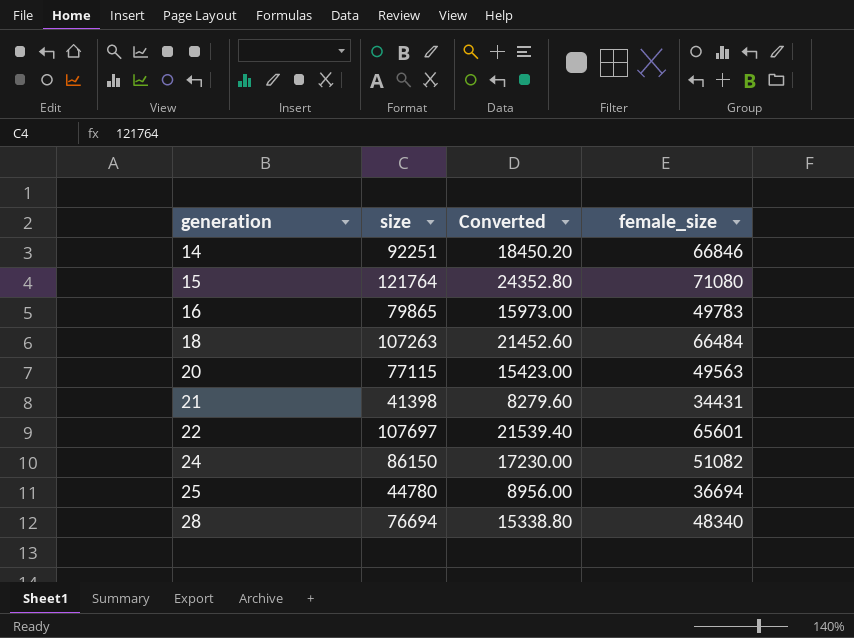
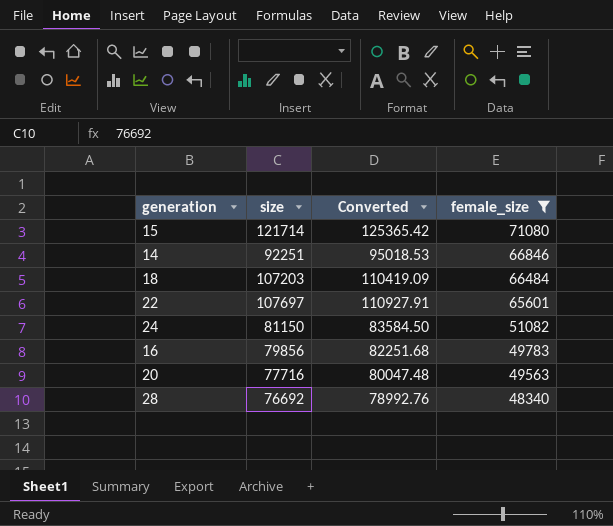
filter: none -> female_size >= 48340
row order: generation ascending -> female_size descending
column Converted | formula: [size] * 0.2 -> [size] * 1.03
15 | size: 121764 -> 121714
18 | size: 107263 -> 107203
24 | size: 86150 -> 81150
16 | size: 79865 -> 79856
20 | size: 77115 -> 77716
28 | size: 76694 -> 76692

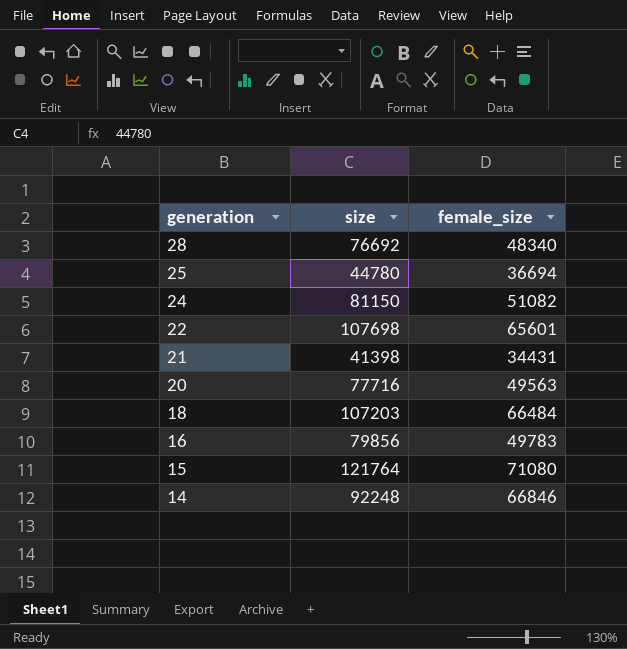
filter: female_size >= 48340 -> none
row order: female_size descending -> generation descending
column Converted | formula: [size] * 1.03 -> none
22 | size: 107697 -> 107698
15 | size: 121714 -> 121764
14 | size: 92251 -> 92248

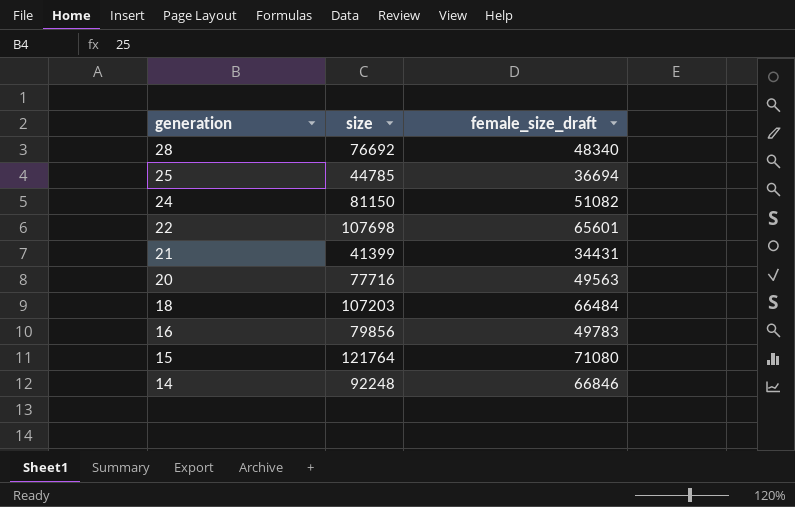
column name: female_size -> female_size_draft
25 | size: 44780 -> 44785
21 | size: 41398 -> 41399

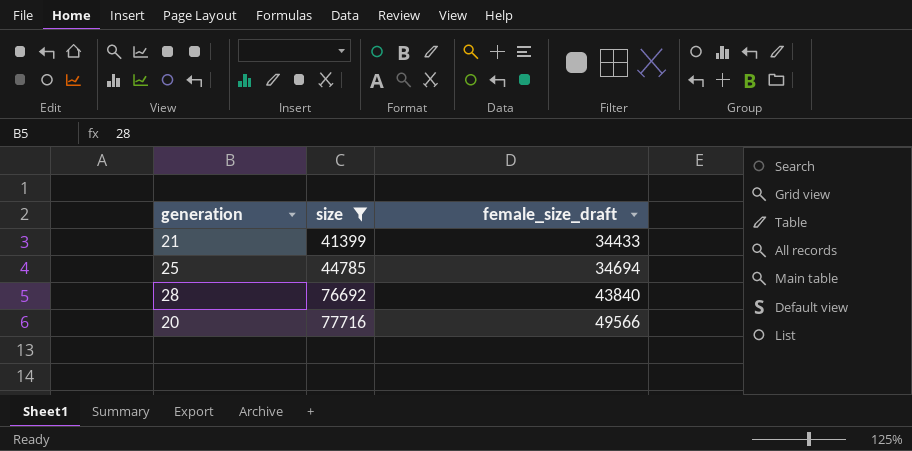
filter: none -> size <= 77716
row order: generation descending -> size ascending
21 | female_size_draft: 34431 -> 34433
25 | female_size_draft: 36694 -> 34694
28 | female_size_draft: 48340 -> 43840
20 | female_size_draft: 49563 -> 49566

